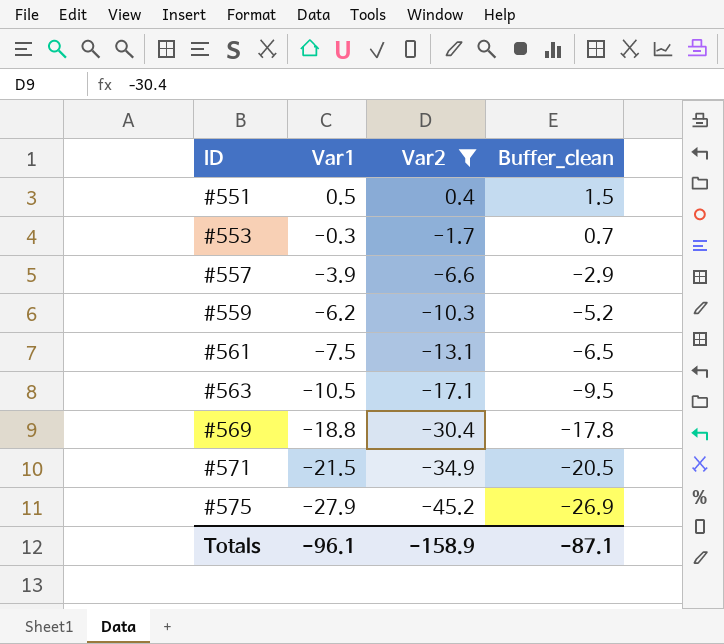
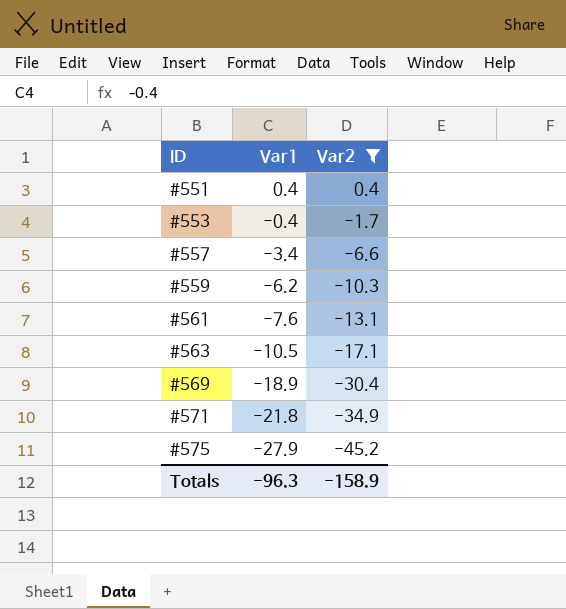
column Buffer_clean | formula: [Var1] + 1 -> none
#551 | Var1: 0.5 -> 0.4
#553 | Var1: -0.3 -> -0.4
#557 | Var1: -3.9 -> -3.4
#561 | Var1: -7.5 -> -7.6
#569 | Var1: -18.8 -> -18.9
#571 | Var1: -21.5 -> -21.8
Totals | Var1: -96.1 -> -96.3

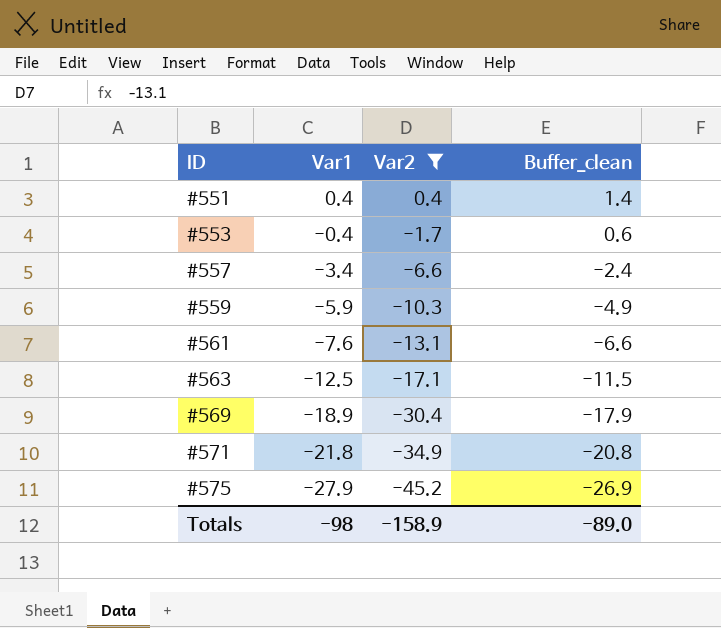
column Buffer_clean | formula: none -> [Var1] + 1
#559 | Var1: -6.2 -> -5.9
#563 | Var1: -10.5 -> -12.5
Totals | Var1: -96.3 -> -98

